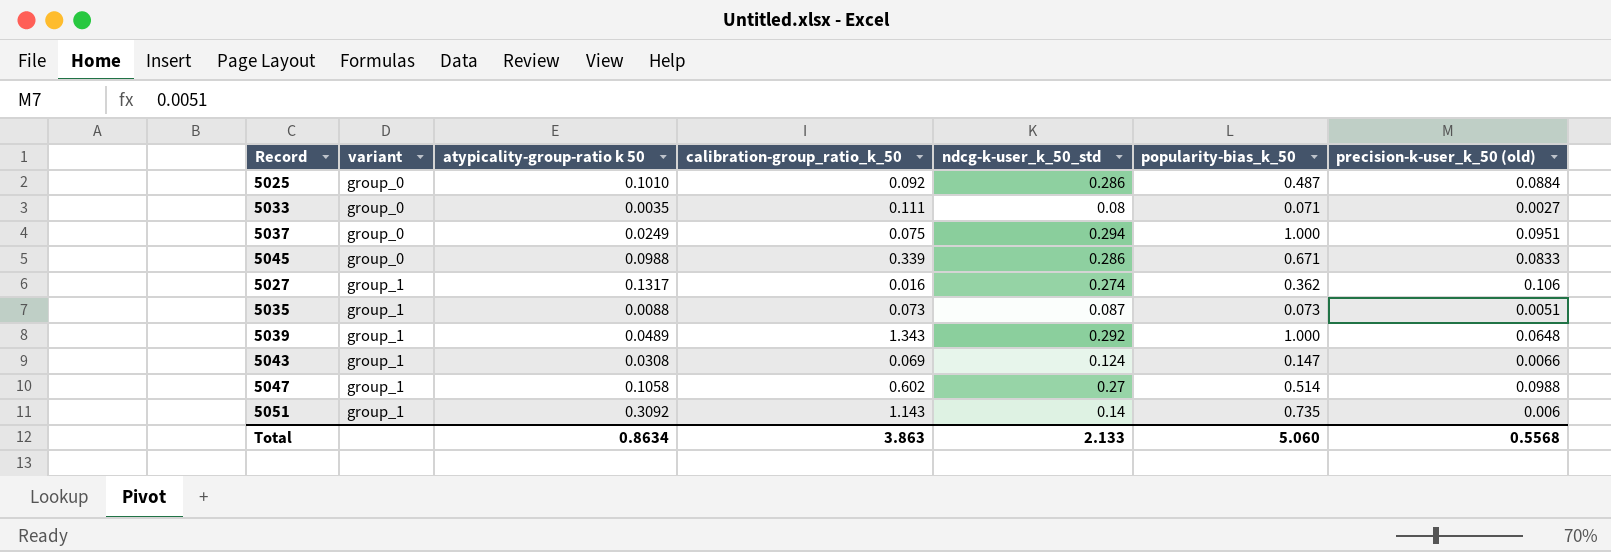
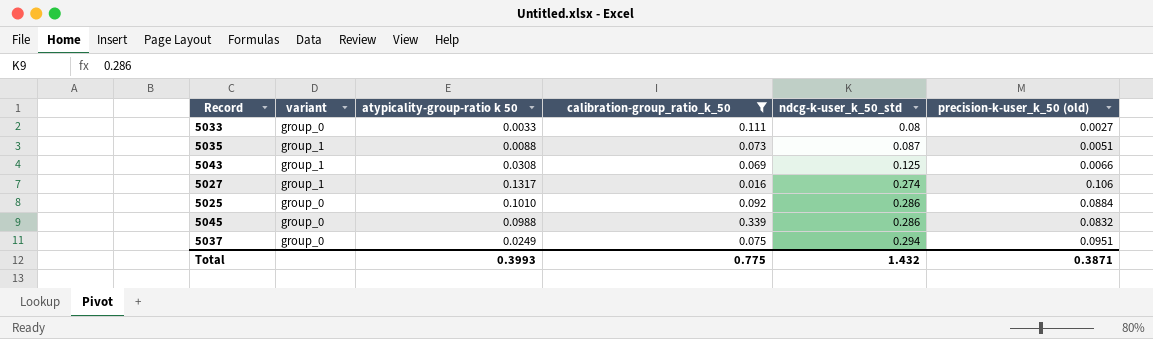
filter: none -> calibration-group_ratio_k_50 <= 0.339
row order: variant ascending -> ndcg-k-user_k_50_std ascending
column popularity-bias_k_50 | position: 6 -> none
5033 | atypicality-group-ratio k 50: 0.0035 -> 0.0033
5043 | ndcg-k-user_k_50_std: 0.124 -> 0.125
5045 | precision-k-user_k_50 (old): 0.0833 -> 0.0832
Total | atypicality-group-ratio k 50: 0.8634 -> 0.3993
Total | calibration-group_ratio_k_50: 3.863 -> 0.775
Total | ndcg-k-user_k_50_std: 2.133 -> 1.432
Total | precision-k-user_k_50 (old): 0.5568 -> 0.3871

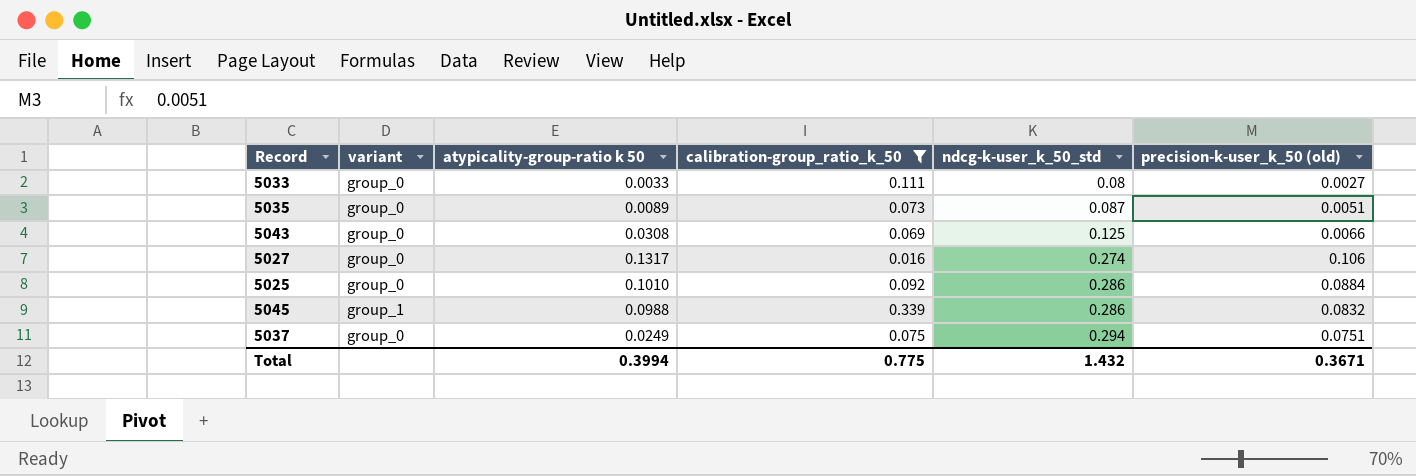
5035 | variant: group_1 -> group_0
5035 | atypicality-group-ratio k 50: 0.0088 -> 0.0089
5043 | variant: group_1 -> group_0
5027 | variant: group_1 -> group_0
5045 | variant: group_0 -> group_1
5037 | precision-k-user_k_50 (old): 0.0951 -> 0.0751
Total | atypicality-group-ratio k 50: 0.3993 -> 0.3994
Total | precision-k-user_k_50 (old): 0.3871 -> 0.3671

